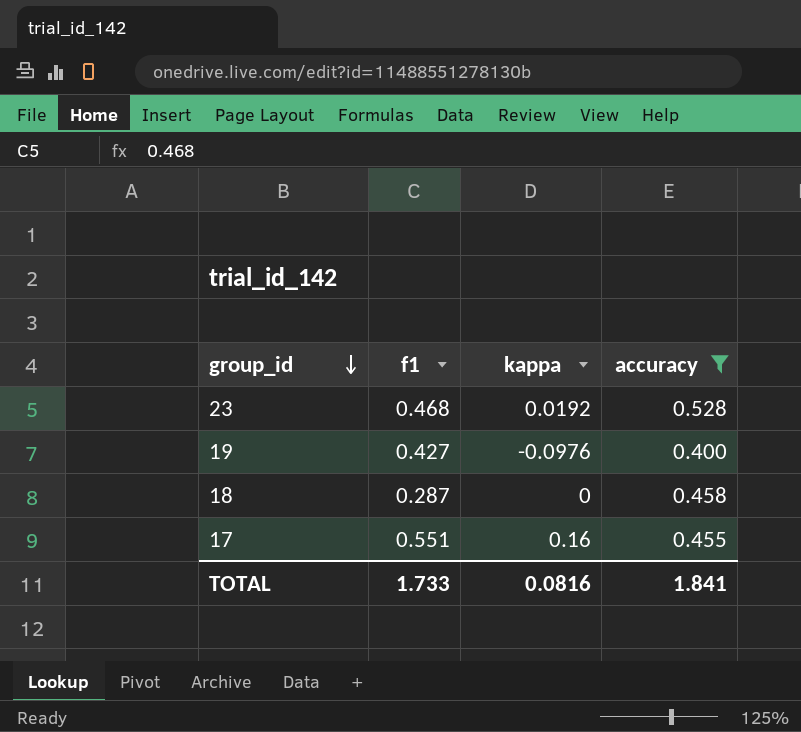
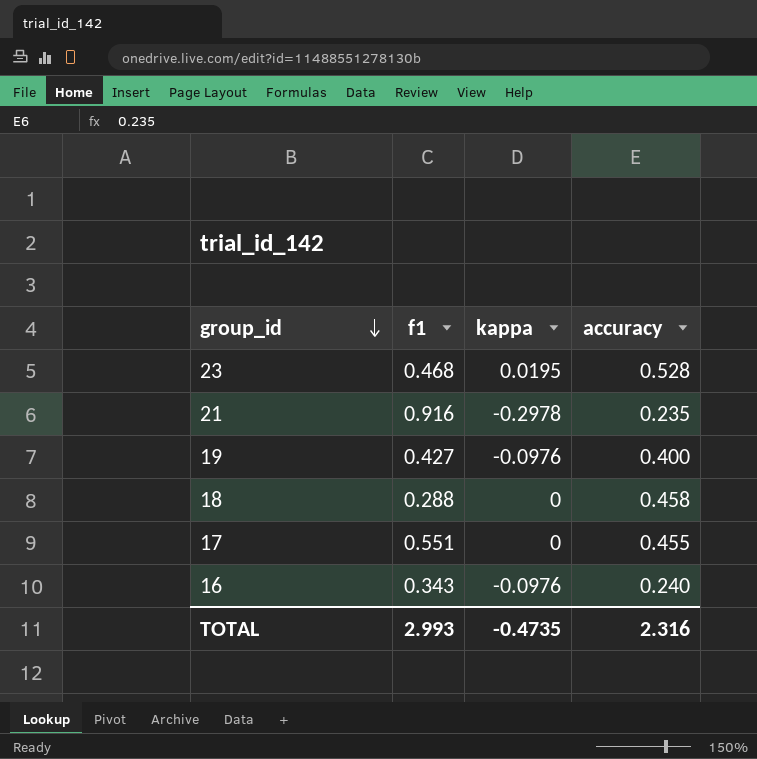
filter: accuracy >= 0.400 -> none
23 | kappa: 0.0192 -> 0.0195
18 | f1: 0.287 -> 0.288
17 | kappa: 0.16 -> 0
TOTAL | f1: 1.733 -> 2.993
TOTAL | kappa: 0.0816 -> -0.4735
TOTAL | accuracy: 1.841 -> 2.316

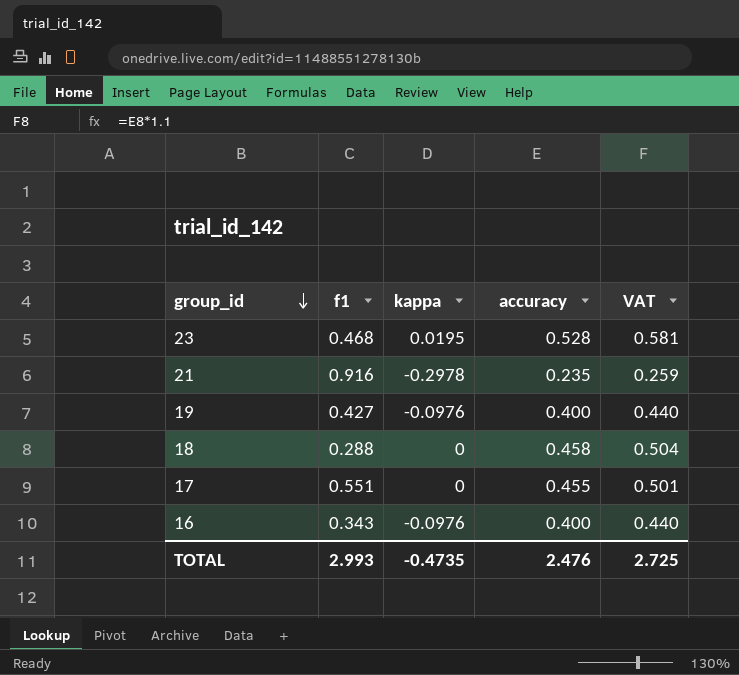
column VAT | formula: none -> [accuracy] * 1.1
16 | accuracy: 0.240 -> 0.400
TOTAL | accuracy: 2.316 -> 2.476

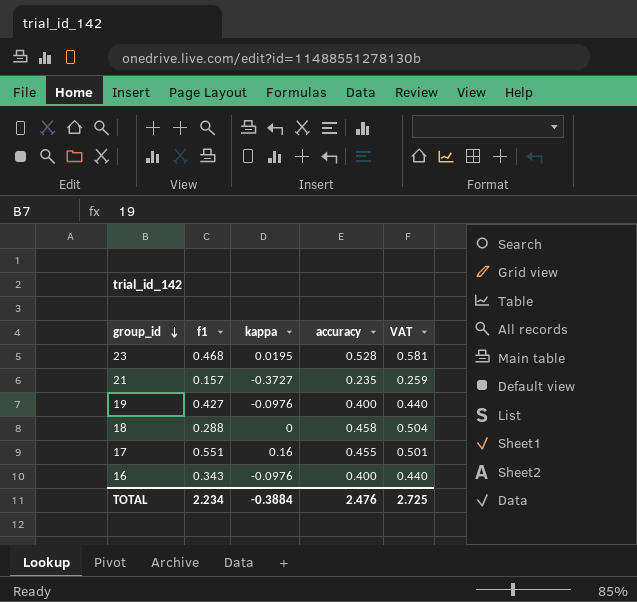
21 | f1: 0.916 -> 0.157
21 | kappa: -0.2978 -> -0.3727
17 | kappa: 0 -> 0.16
TOTAL | f1: 2.993 -> 2.234
TOTAL | kappa: -0.4735 -> -0.3884

